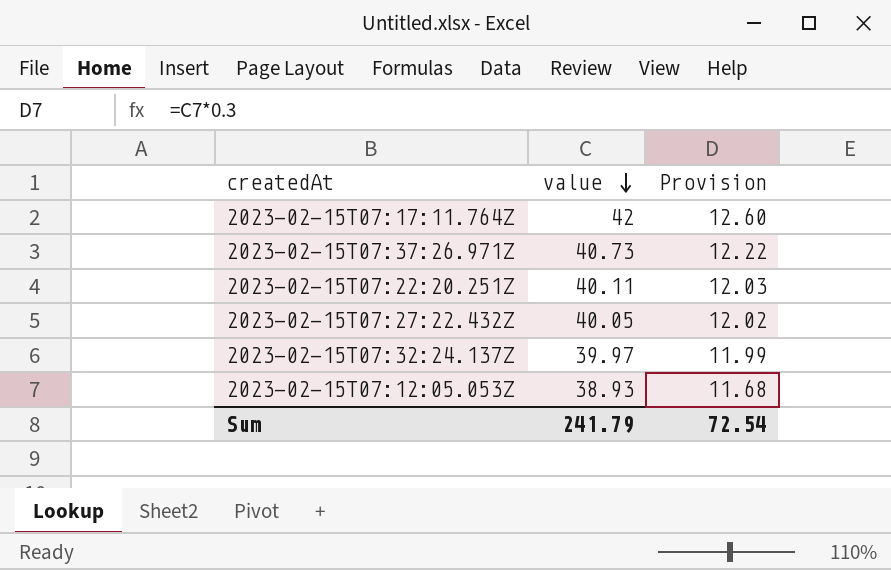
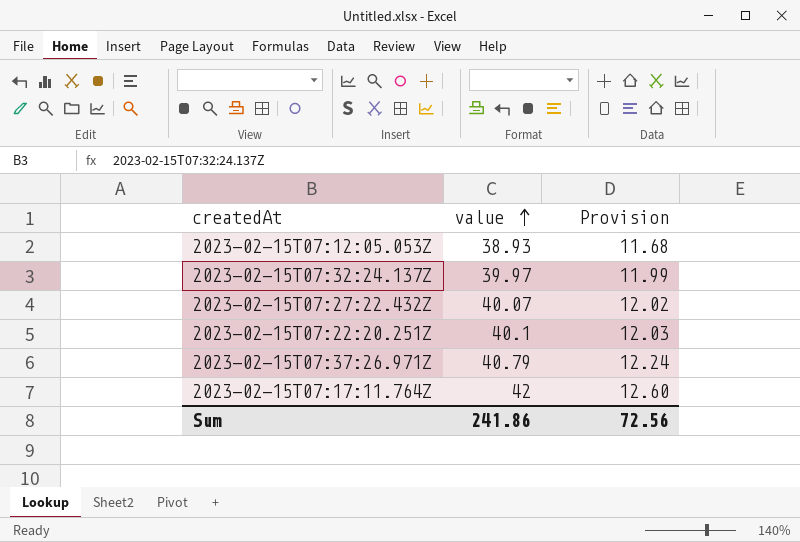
row order: value descending -> value ascending
2023-02-15T07:27:22.432Z | value: 40.05 -> 40.07
2023-02-15T07:22:20.251Z | value: 40.11 -> 40.1
2023-02-15T07:37:26.971Z | value: 40.73 -> 40.79
2023-02-15T07:37:26.971Z | Provision: 12.22 -> 12.24
Sum | value: 241.79 -> 241.86
Sum | Provision: 72.54 -> 72.56

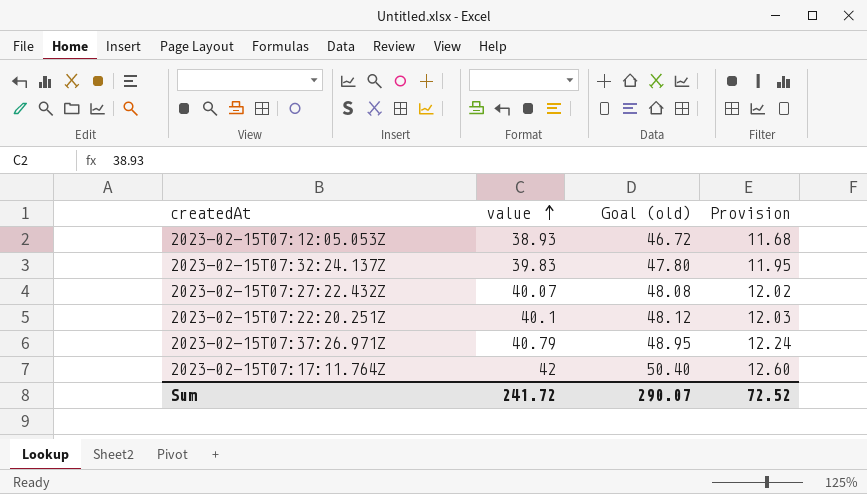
column Goal (old) | formula: none -> [value] * 1.2
2023-02-15T07:32:24.137Z | value: 39.97 -> 39.83
2023-02-15T07:32:24.137Z | Provision: 11.99 -> 11.95
Sum | value: 241.86 -> 241.72
Sum | Provision: 72.56 -> 72.52

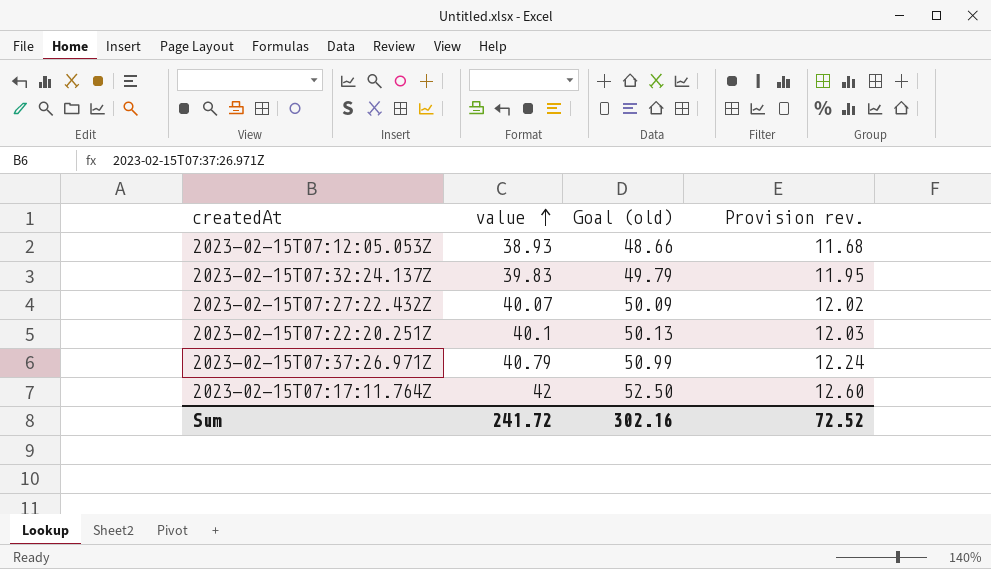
column Goal (old) | formula: [value] * 1.2 -> [value] * 1.25
column name: Provision -> Provision rev.
Sum | Goal (old): 290.07 -> 302.16

